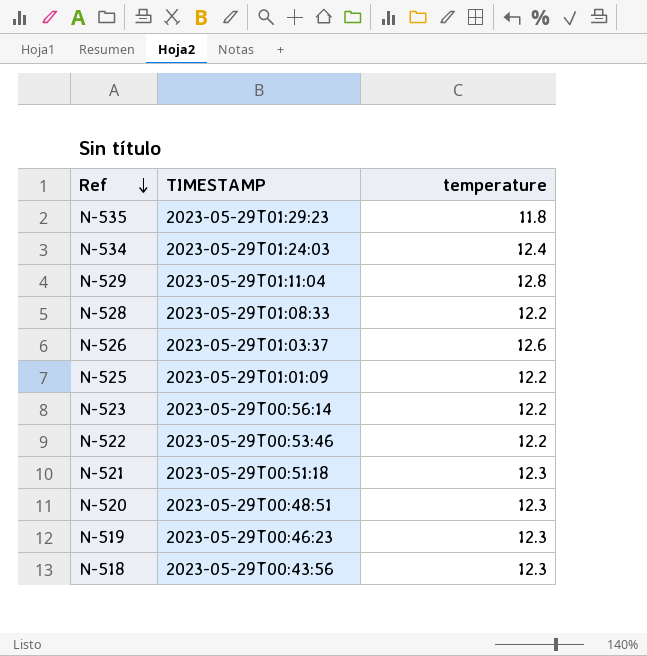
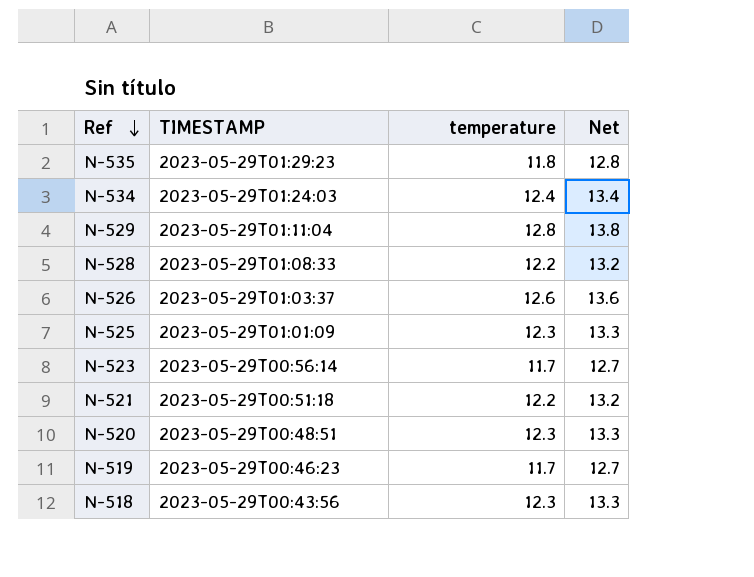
column Net | formula: none -> [temperature] + 1
row N-522: 2023-05-29T00:53:46 | 12.2 -> none
N-525 | temperature: 12.2 -> 12.3
N-523 | temperature: 12.2 -> 11.7
N-521 | temperature: 12.3 -> 12.2
N-519 | temperature: 12.3 -> 11.7

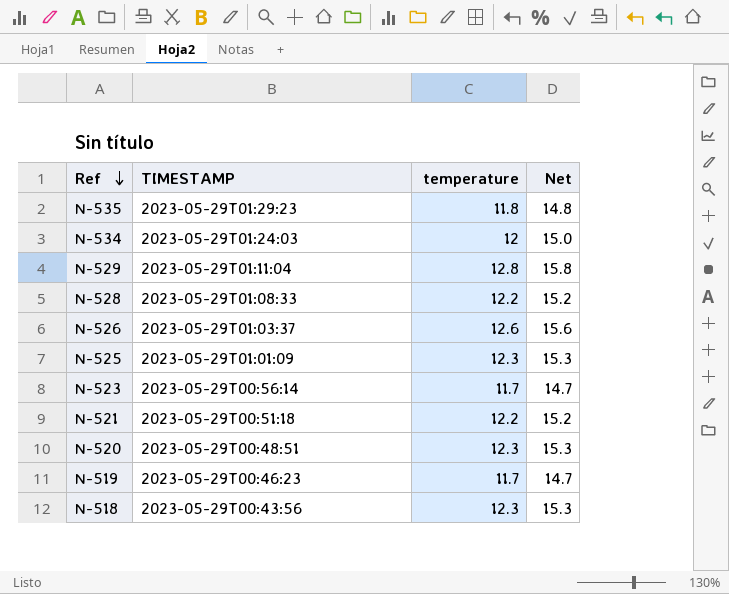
column Net | formula: [temperature] + 1 -> [temperature] + 3
N-534 | temperature: 12.4 -> 12

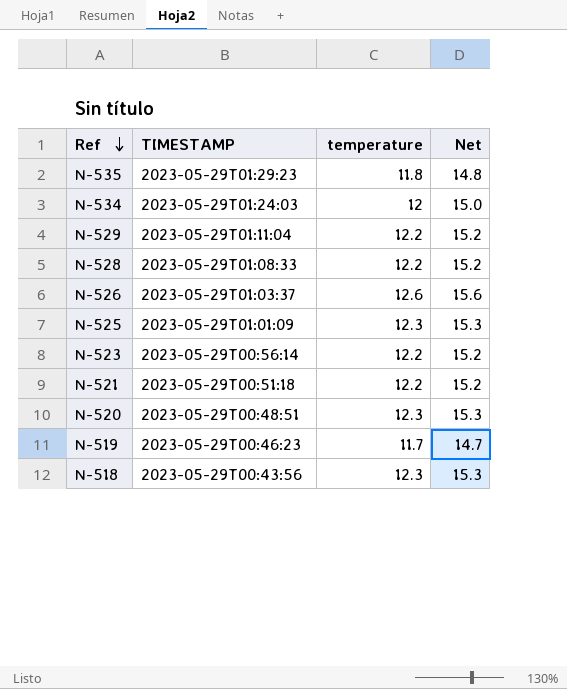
N-529 | temperature: 12.8 -> 12.2
N-529 | Net: 15.8 -> 15.2
N-523 | temperature: 11.7 -> 12.2
N-523 | Net: 14.7 -> 15.2

